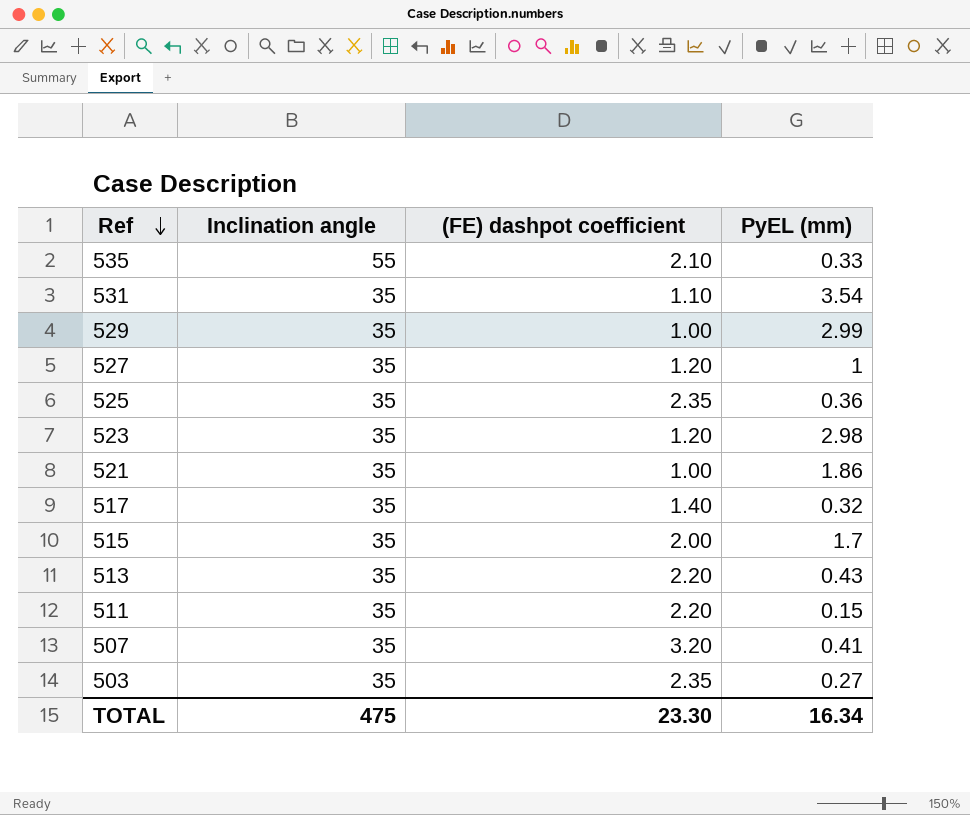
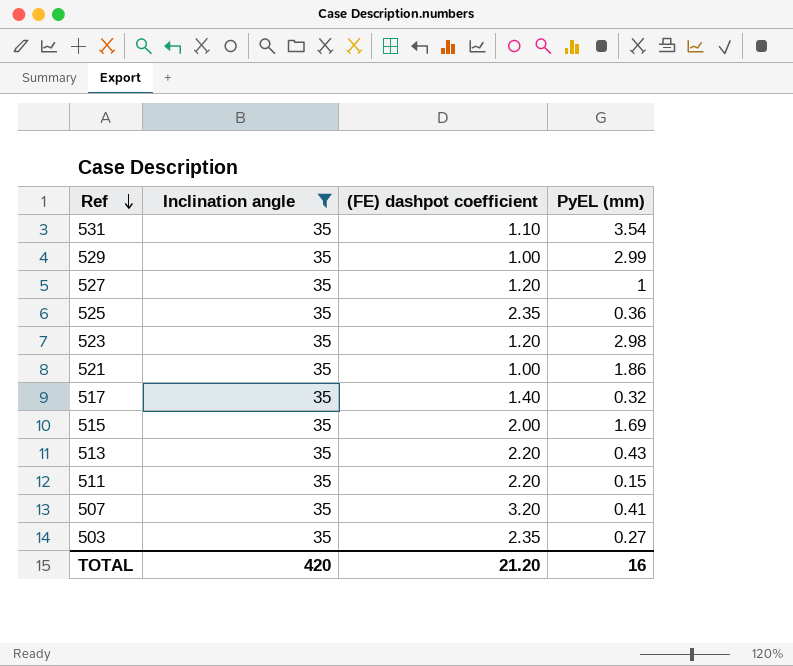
filter: none -> Inclination angle = 35
515 | PyEL (mm): 1.7 -> 1.69
TOTAL | Inclination angle: 475 -> 420
TOTAL | (FE) dashpot coefficient: 23.30 -> 21.20
TOTAL | PyEL (mm): 16.34 -> 16

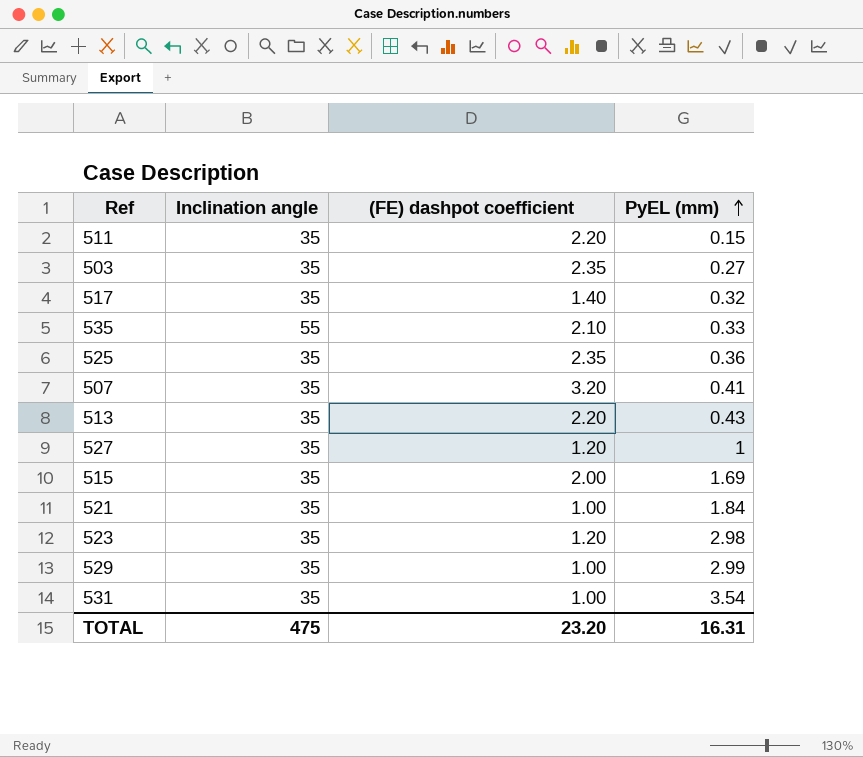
filter: Inclination angle = 35 -> none
row order: Ref descending -> PyEL (mm) ascending
521 | PyEL (mm): 1.86 -> 1.84
531 | (FE) dashpot coefficient: 1.10 -> 1.00
TOTAL | Inclination angle: 420 -> 475
TOTAL | (FE) dashpot coefficient: 21.20 -> 23.20
TOTAL | PyEL (mm): 16 -> 16.31

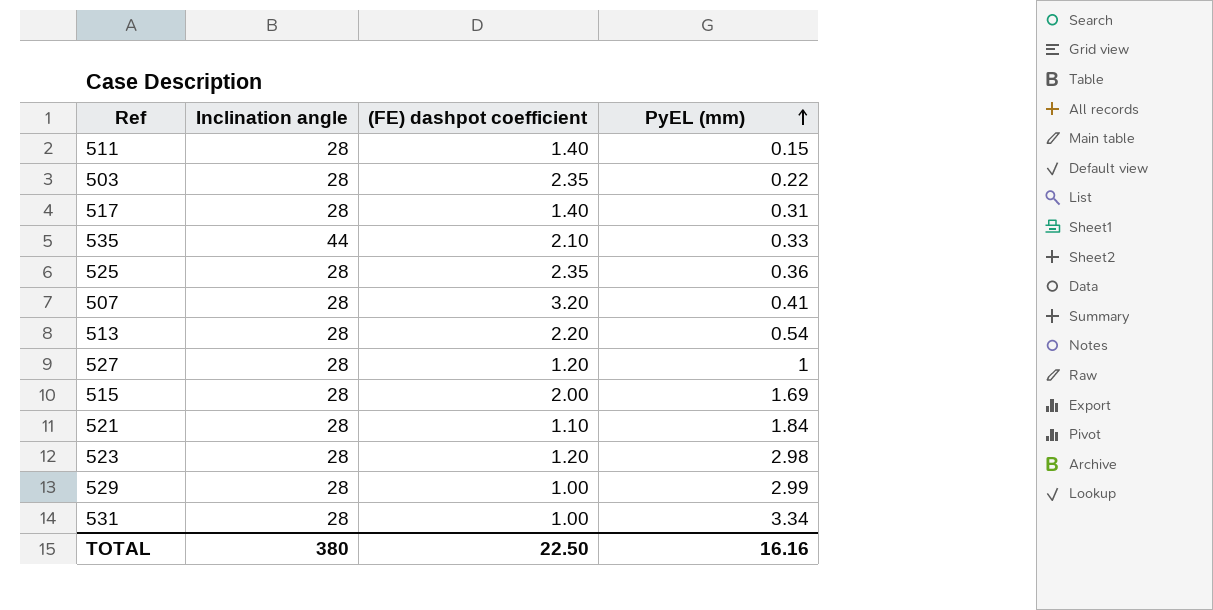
511 | Inclination angle: 35 -> 28
511 | (FE) dashpot coefficient: 2.20 -> 1.40
503 | Inclination angle: 35 -> 28
503 | PyEL (mm): 0.27 -> 0.22
517 | Inclination angle: 35 -> 28
517 | PyEL (mm): 0.32 -> 0.31
535 | Inclination angle: 55 -> 44
525 | Inclination angle: 35 -> 28
507 | Inclination angle: 35 -> 28
513 | Inclination angle: 35 -> 28
513 | PyEL (mm): 0.43 -> 0.54
527 | Inclination angle: 35 -> 28
515 | Inclination angle: 35 -> 28
521 | Inclination angle: 35 -> 28
521 | (FE) dashpot coefficient: 1.00 -> 1.10
523 | Inclination angle: 35 -> 28
529 | Inclination angle: 35 -> 28
531 | Inclination angle: 35 -> 28
531 | PyEL (mm): 3.54 -> 3.34
TOTAL | Inclination angle: 475 -> 380
TOTAL | (FE) dashpot coefficient: 23.20 -> 22.50
TOTAL | PyEL (mm): 16.31 -> 16.16

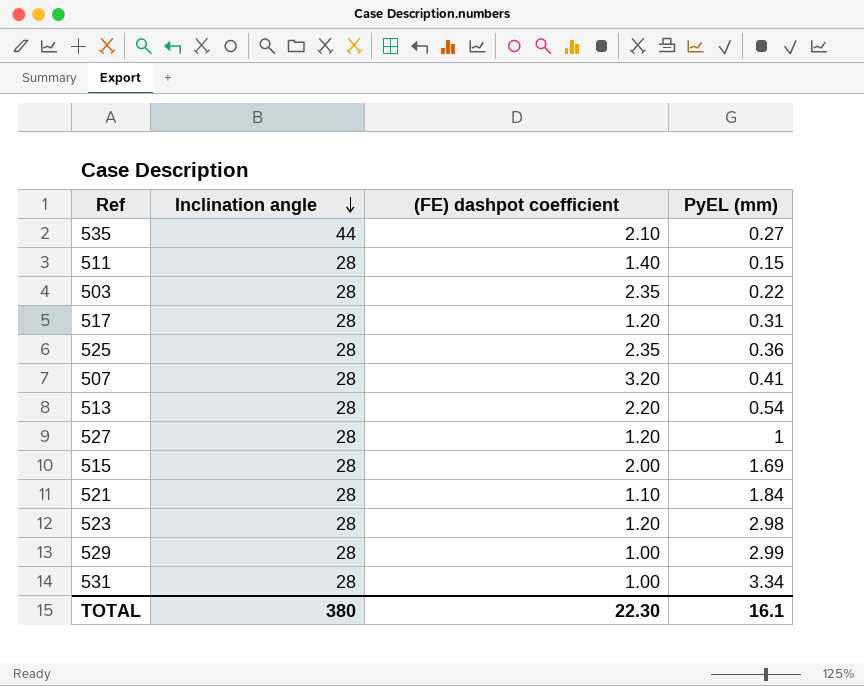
row order: PyEL (mm) ascending -> Inclination angle descending
535 | PyEL (mm): 0.33 -> 0.27
517 | (FE) dashpot coefficient: 1.40 -> 1.20
TOTAL | (FE) dashpot coefficient: 22.50 -> 22.30
TOTAL | PyEL (mm): 16.16 -> 16.1

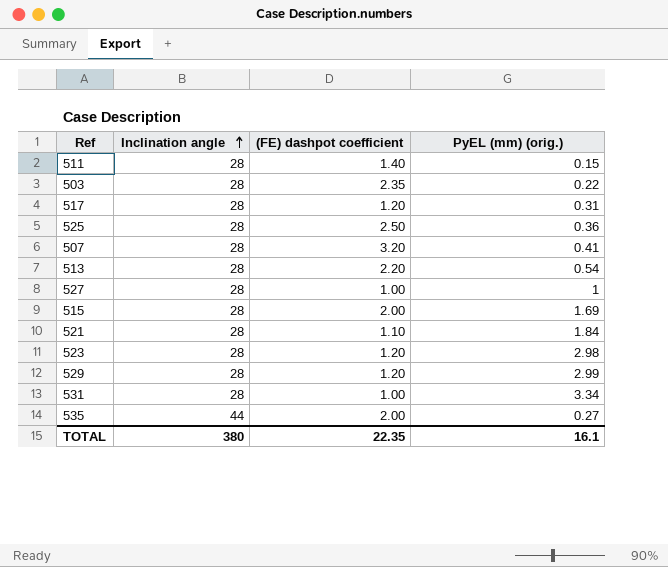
row order: Inclination angle descending -> Inclination angle ascending
column name: PyEL (mm) -> PyEL (mm) (orig.)
525 | (FE) dashpot coefficient: 2.35 -> 2.50
527 | (FE) dashpot coefficient: 1.20 -> 1.00
529 | (FE) dashpot coefficient: 1.00 -> 1.20
535 | (FE) dashpot coefficient: 2.10 -> 2.00
TOTAL | (FE) dashpot coefficient: 22.30 -> 22.35

